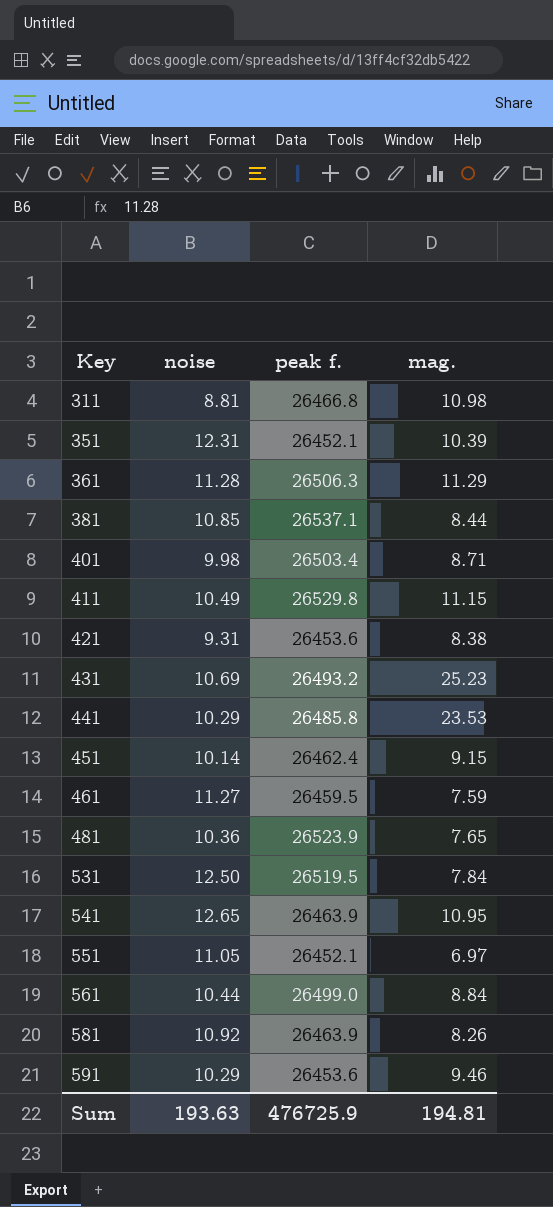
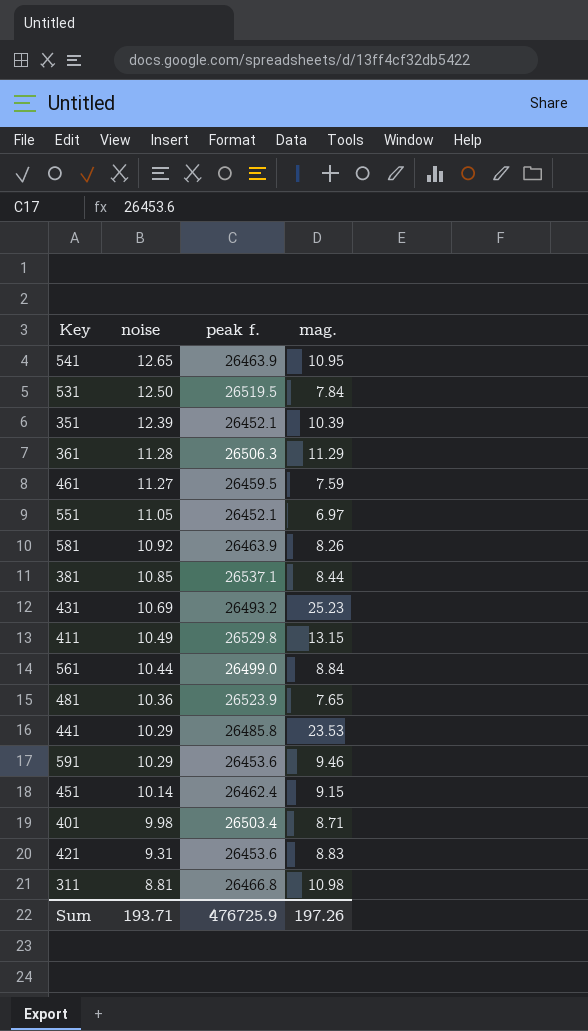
row order: Key ascending -> noise descending
351 | noise: 12.31 -> 12.39
411 | mag.: 11.15 -> 13.15
421 | mag.: 8.38 -> 8.83
Sum | noise: 193.63 -> 193.71
Sum | mag.: 194.81 -> 197.26

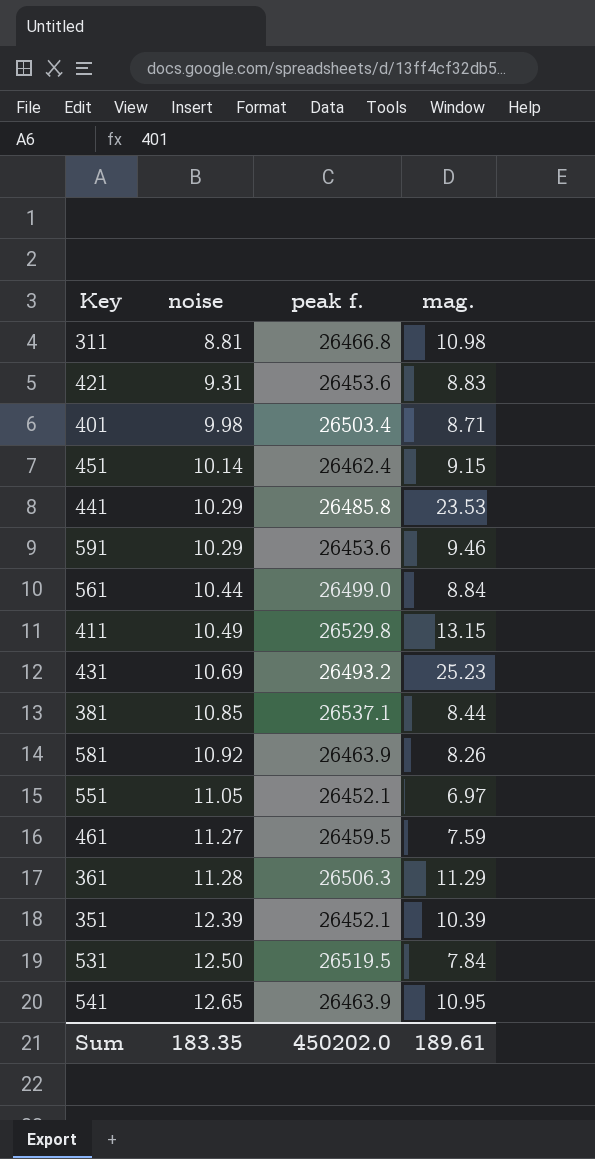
row order: noise descending -> noise ascending
row 481: 10.36 | 26523.9 | 7.65 -> none
Sum | noise: 193.71 -> 183.35
Sum | peak f.: 476725.9 -> 450202.0
Sum | mag.: 197.26 -> 189.61

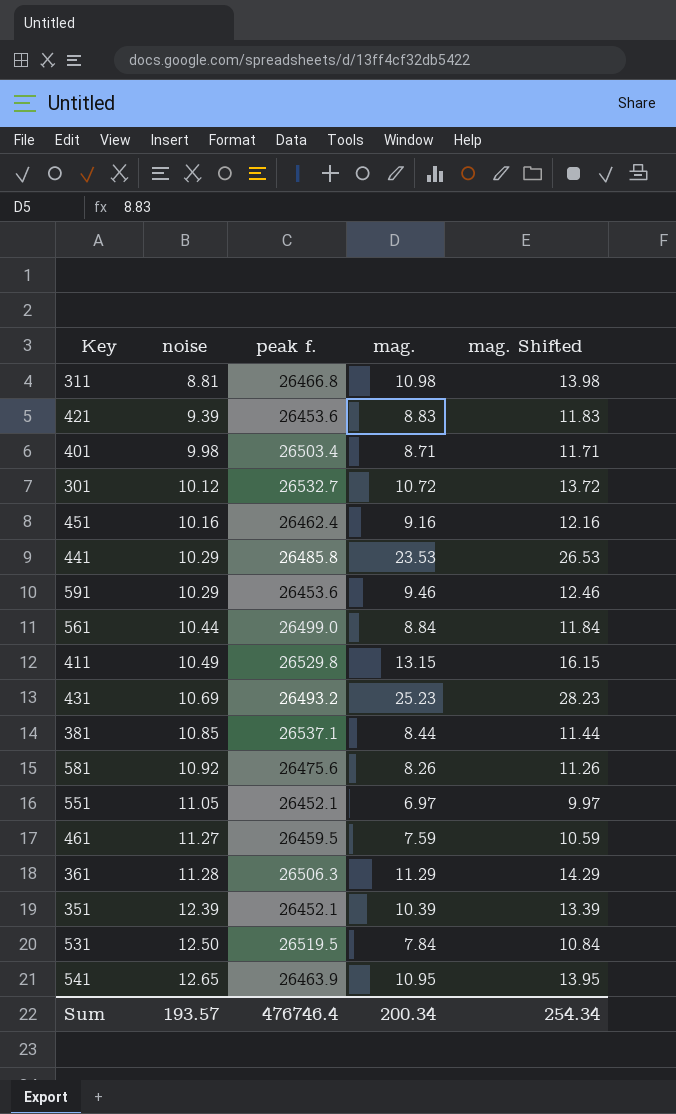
column mag. Shifted | formula: none -> [mag.] + 3
421 | noise: 9.31 -> 9.39
row 301: none -> 10.12 | 26532.7 | 10.72 | 13.72
451 | noise: 10.14 -> 10.16
451 | mag.: 9.15 -> 9.16
581 | peak f.: 26463.9 -> 26475.6
Sum | noise: 183.35 -> 193.57
Sum | peak f.: 450202.0 -> 476746.4
Sum | mag.: 189.61 -> 200.34

